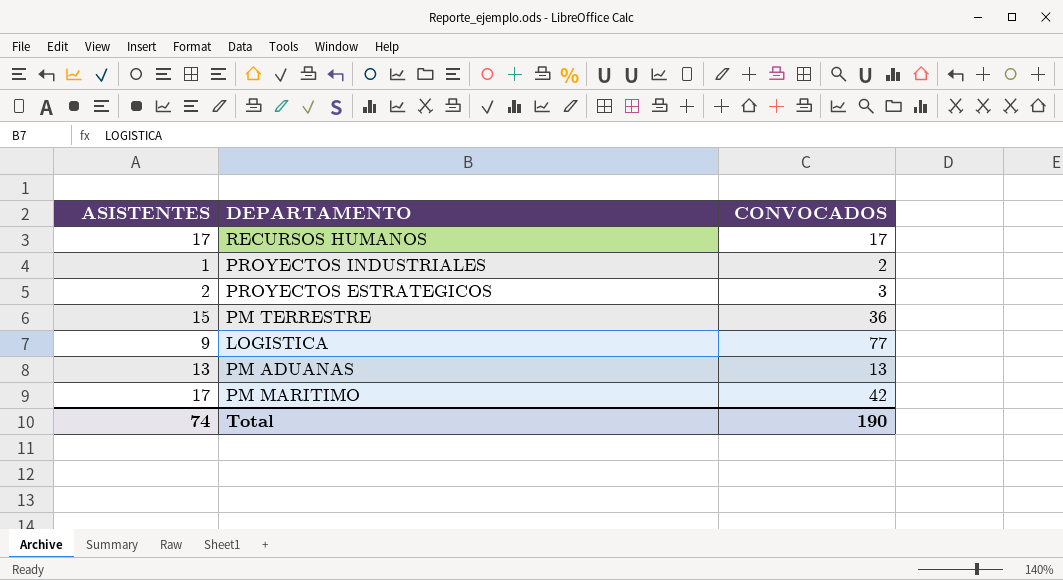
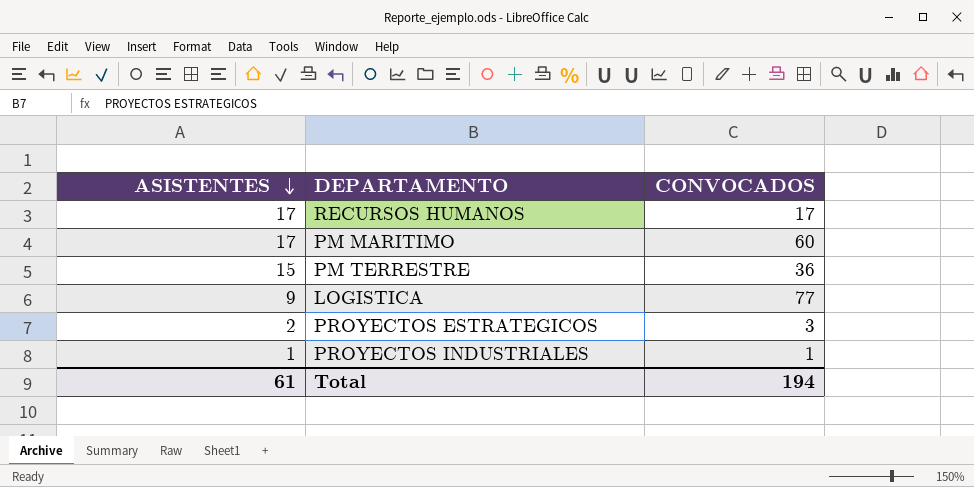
row order: none -> ASISTENTES descending
row PM ADUANAS: 13 | 13 -> none
PM MARITIMO | CONVOCADOS: 42 -> 60
PROYECTOS INDUSTRIALES | CONVOCADOS: 2 -> 1
Total | ASISTENTES: 74 -> 61
Total | CONVOCADOS: 190 -> 194

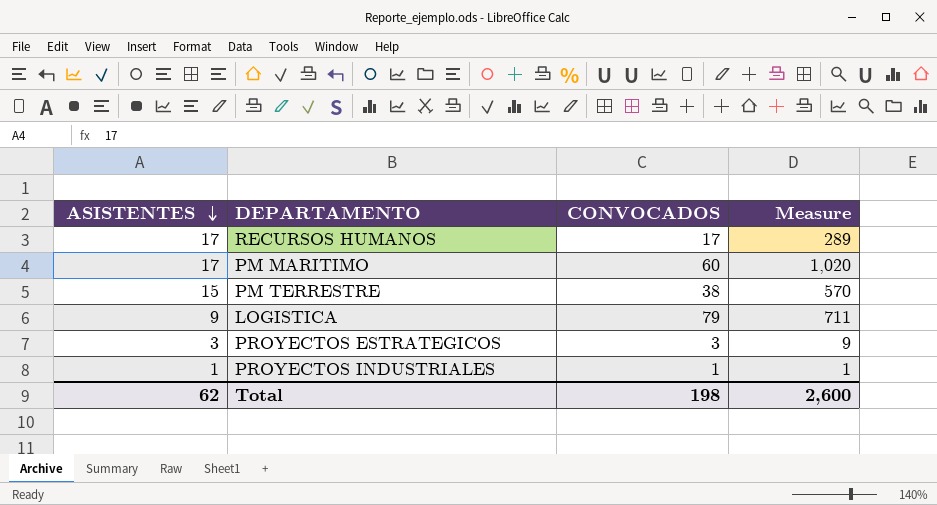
column Measure | formula: none -> [ASISTENTES] * [CONVOCADOS]
PM TERRESTRE | CONVOCADOS: 36 -> 38
LOGISTICA | CONVOCADOS: 77 -> 79
PROYECTOS ESTRATEGICOS | ASISTENTES: 2 -> 3
Total | ASISTENTES: 61 -> 62
Total | CONVOCADOS: 194 -> 198

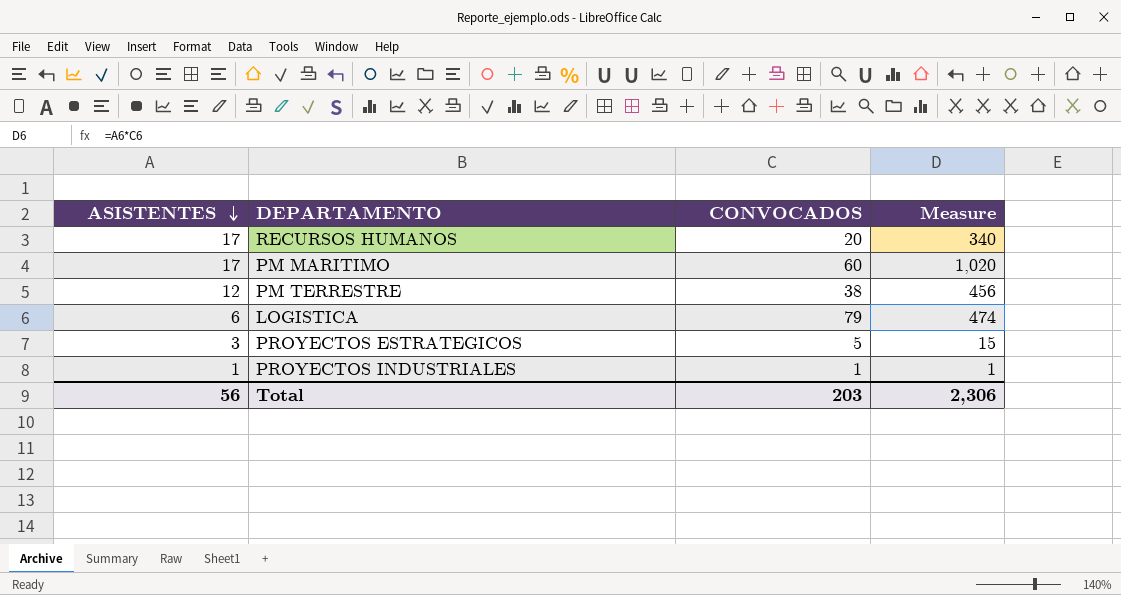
RECURSOS HUMANOS | CONVOCADOS: 17 -> 20
RECURSOS HUMANOS | Measure: 289 -> 340
PM TERRESTRE | ASISTENTES: 15 -> 12
PM TERRESTRE | Measure: 570 -> 456
LOGISTICA | ASISTENTES: 9 -> 6
LOGISTICA | Measure: 711 -> 474
PROYECTOS ESTRATEGICOS | CONVOCADOS: 3 -> 5
PROYECTOS ESTRATEGICOS | Measure: 9 -> 15
Total | ASISTENTES: 62 -> 56
Total | CONVOCADOS: 198 -> 203
Total | Measure: 2,600 -> 2,306

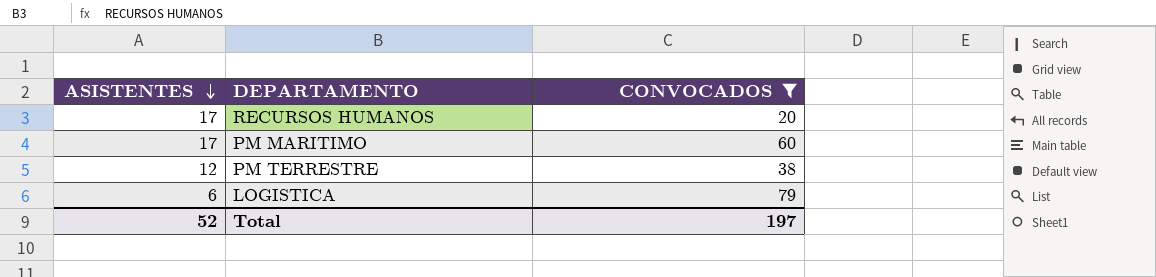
filter: none -> CONVOCADOS >= 20
column Measure | formula: [ASISTENTES] * [CONVOCADOS] -> none
Total | ASISTENTES: 56 -> 52
Total | CONVOCADOS: 203 -> 197

